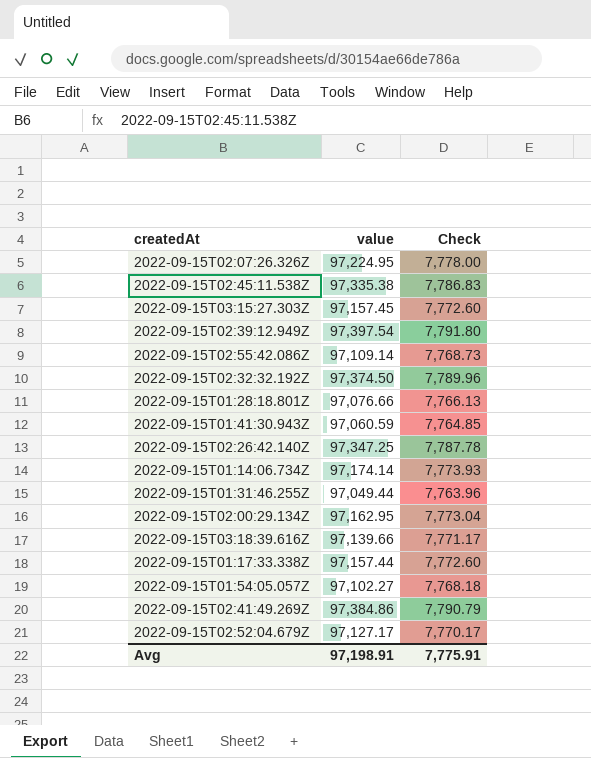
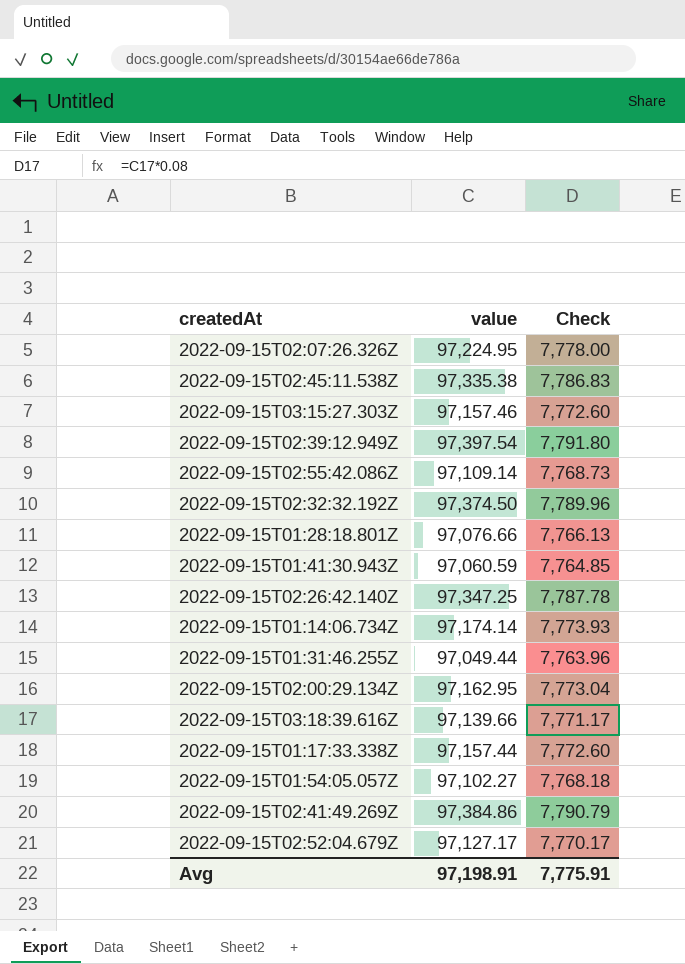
2022-09-15T03:15:27.303Z | value: 97,157.45 -> 97,157.46

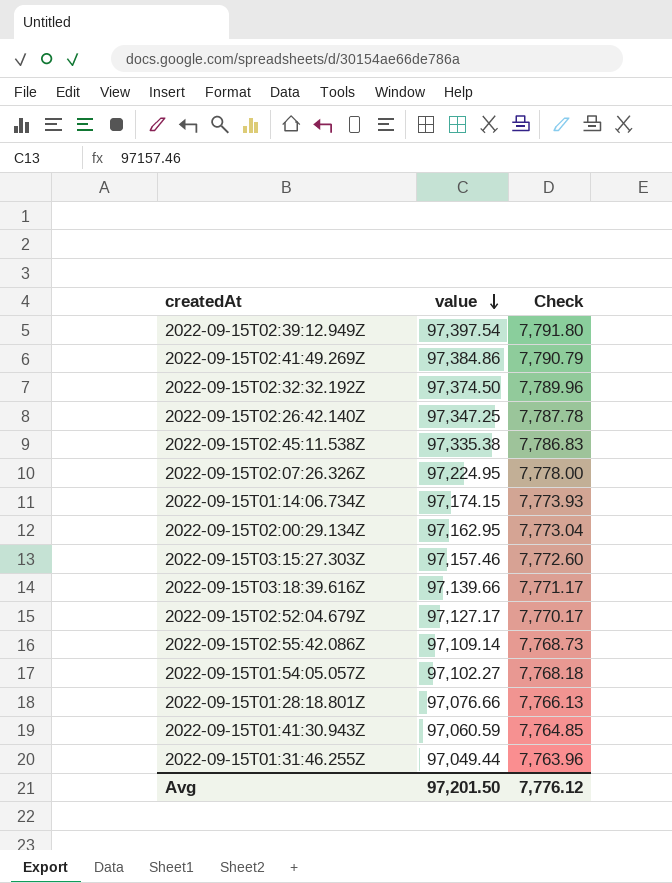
row order: none -> value descending
row 2022-09-15T01:17:33.338Z: 97,157.44 | 7,772.60 -> none
2022-09-15T01:14:06.734Z | value: 97,174.14 -> 97,174.15
Avg | value: 97,198.91 -> 97,201.50
Avg | Check: 7,775.91 -> 7,776.12

